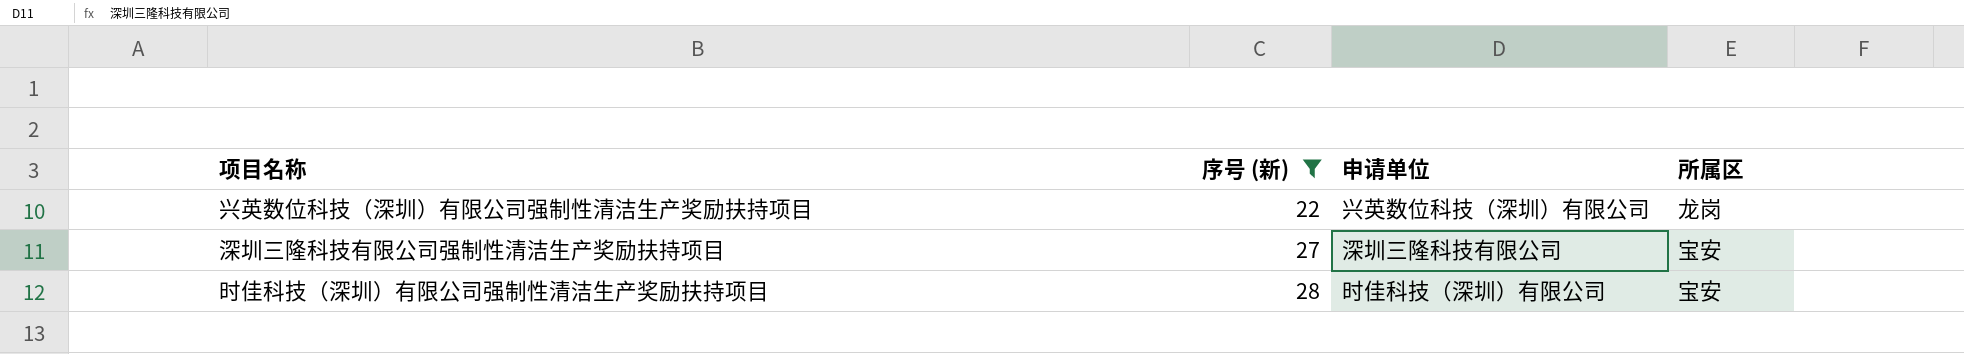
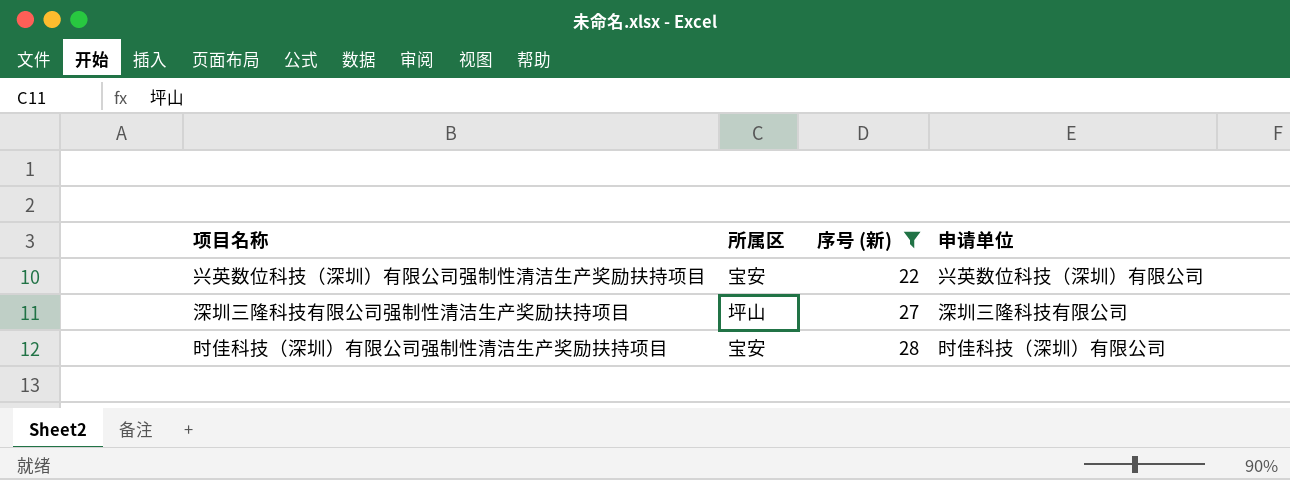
column 所属区 | position: 4 -> 2
兴英数位科技（深圳）有限公司强制性清洁生产奖励扶持项目 | 所属区: 龙岗 -> 宝安
深圳三隆科技有限公司强制性清洁生产奖励扶持项目 | 所属区: 宝安 -> 坪山

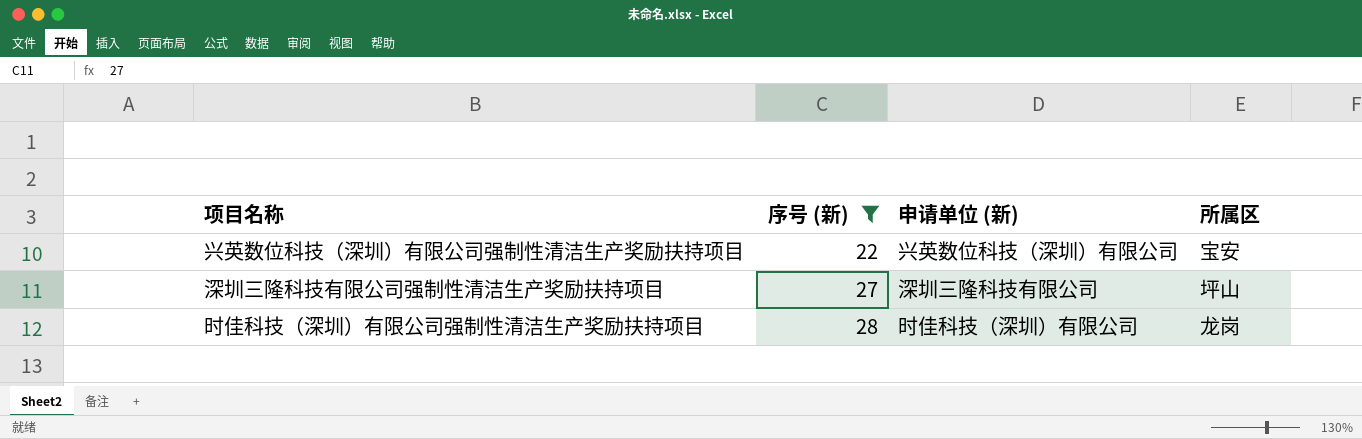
column name: 申请单位 -> 申请单位 (新)
column 所属区 | position: 2 -> 4
时佳科技（深圳）有限公司强制性清洁生产奖励扶持项目 | 所属区: 宝安 -> 龙岗

